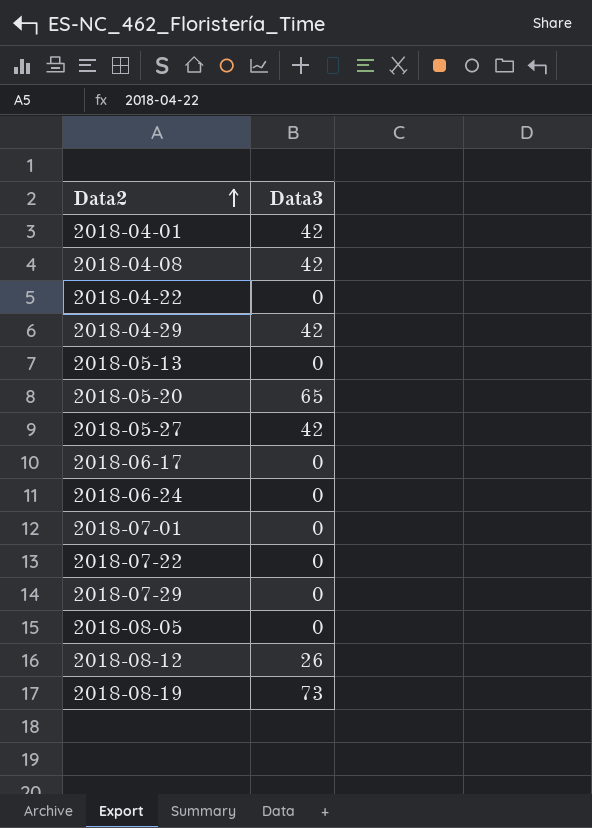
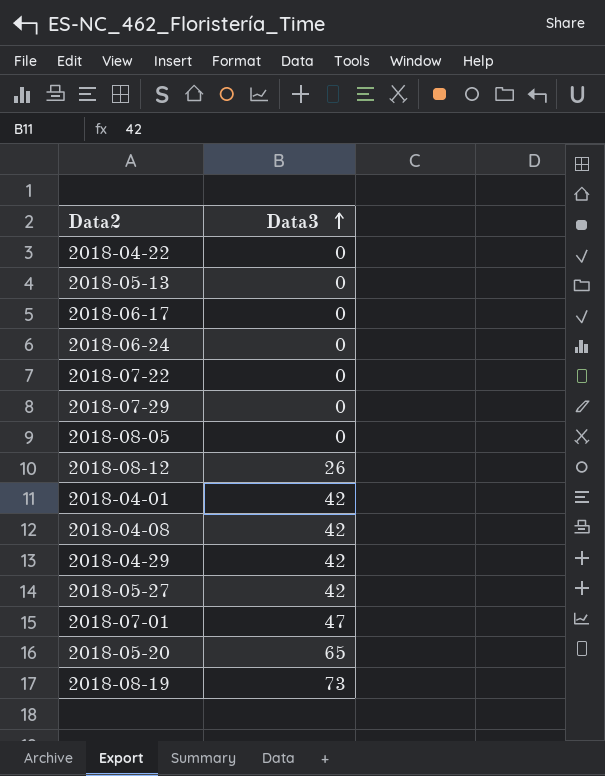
row order: Data2 ascending -> Data3 ascending
2018-07-01 | Data3: 0 -> 47

